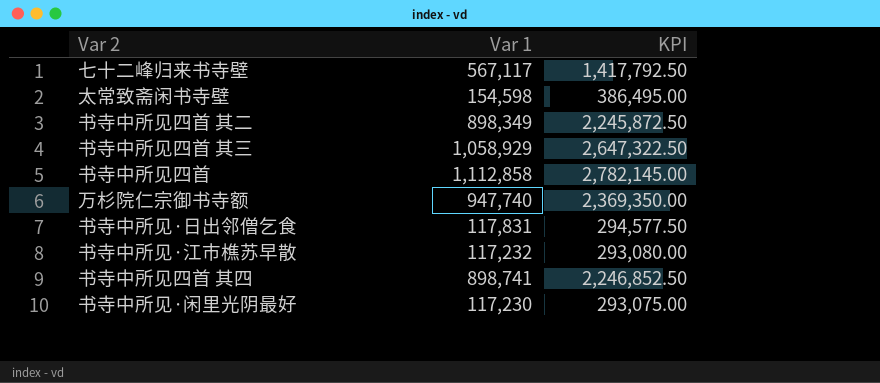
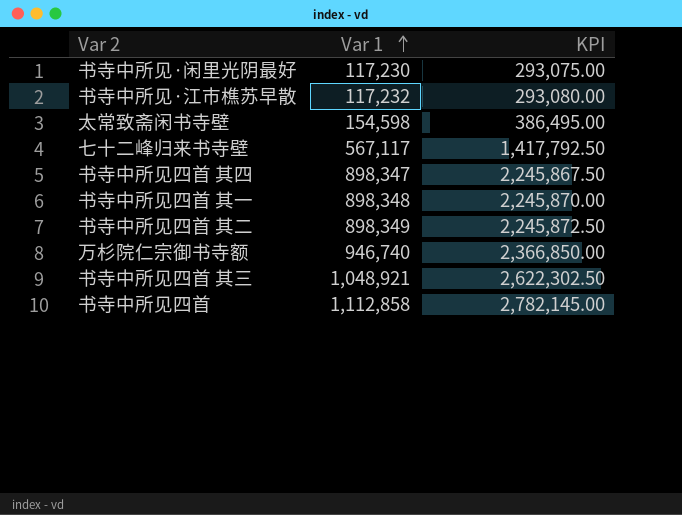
row order: none -> Var 1 ascending
row 书寺中所见·日出邻僧乞食: 117,831 | 294,577.50 -> none
书寺中所见四首 其四 | Var 1: 898,741 -> 898,347
书寺中所见四首 其四 | KPI: 2,246,852.50 -> 2,245,867.50
row 书寺中所见四首 其一: none -> 898,348 | 2,245,870.00
万杉院仁宗御书寺额 | Var 1: 947,740 -> 946,740
万杉院仁宗御书寺额 | KPI: 2,369,350.00 -> 2,366,850.00
书寺中所见四首 其三 | Var 1: 1,058,929 -> 1,048,921
书寺中所见四首 其三 | KPI: 2,647,322.50 -> 2,622,302.50

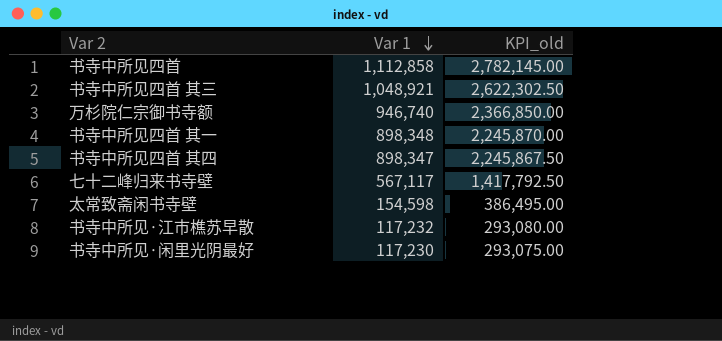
row order: Var 1 ascending -> Var 1 descending
column name: KPI -> KPI_old
row 书寺中所见四首 其二: 898,349 | 2,245,872.50 -> none

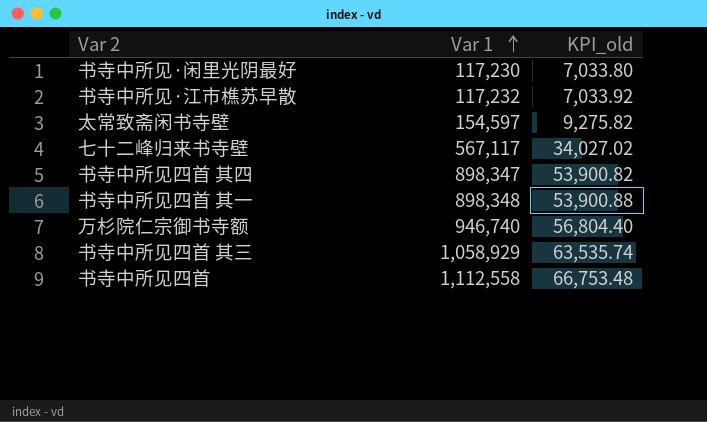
row order: Var 1 descending -> Var 1 ascending
column KPI_old | formula: [Var 1] * 2.5 -> [Var 1] * 0.06
太常致斋闲书寺壁 | Var 1: 154,598 -> 154,597
书寺中所见四首 其三 | Var 1: 1,048,921 -> 1,058,929
书寺中所见四首 | Var 1: 1,112,858 -> 1,112,558

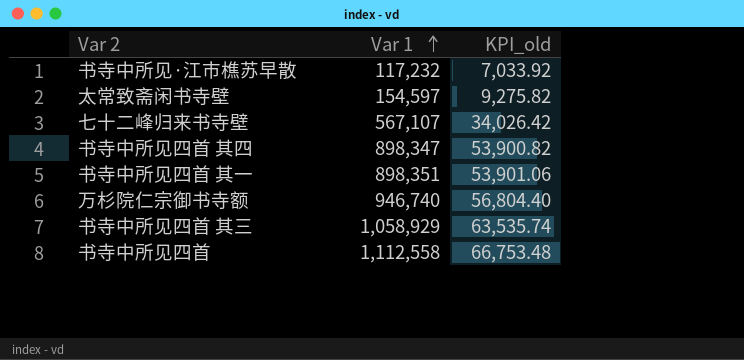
row 书寺中所见·闲里光阴最好: 117,230 | 7,033.80 -> none
七十二峰归来书寺壁 | Var 1: 567,117 -> 567,107
七十二峰归来书寺壁 | KPI_old: 34,027.02 -> 34,026.42
书寺中所见四首 其一 | Var 1: 898,348 -> 898,351
书寺中所见四首 其一 | KPI_old: 53,900.88 -> 53,901.06

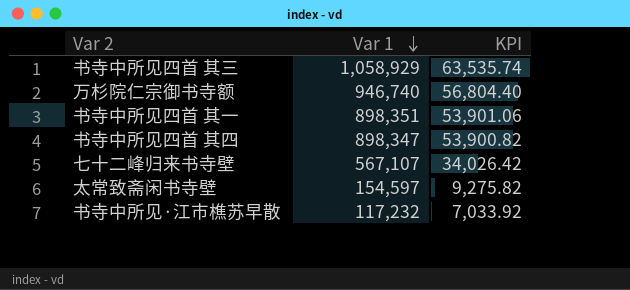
row order: Var 1 ascending -> Var 1 descending
column name: KPI_old -> KPI
row 书寺中所见四首: 1,112,558 | 66,753.48 -> none

